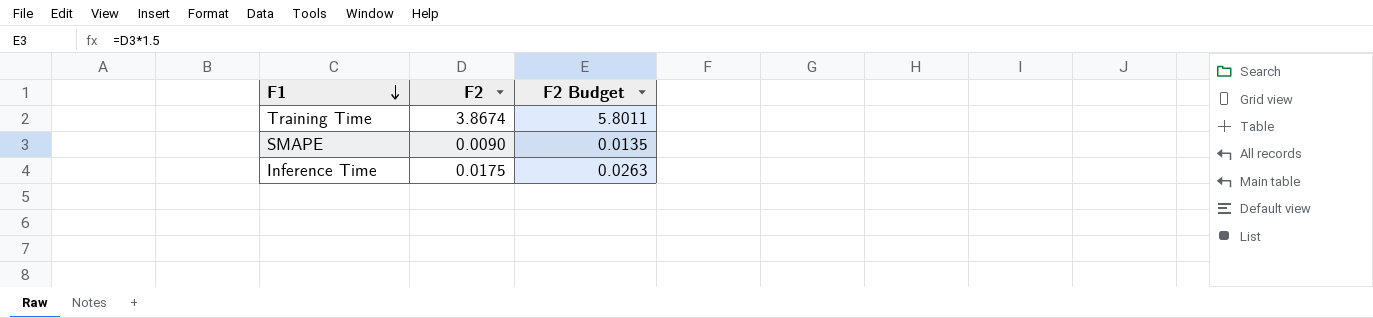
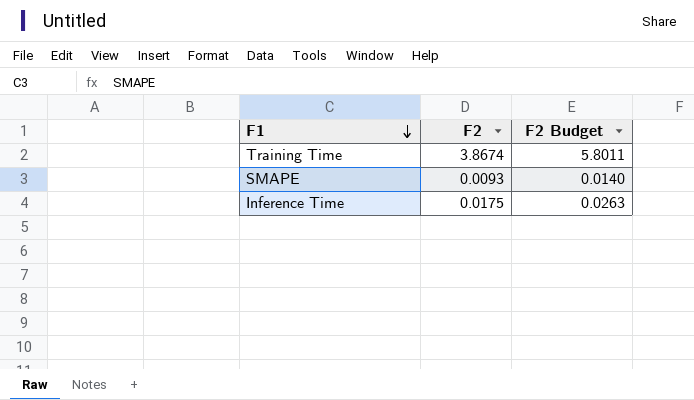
SMAPE | F2: 0.0090 -> 0.0093
SMAPE | F2 Budget: 0.0135 -> 0.0140

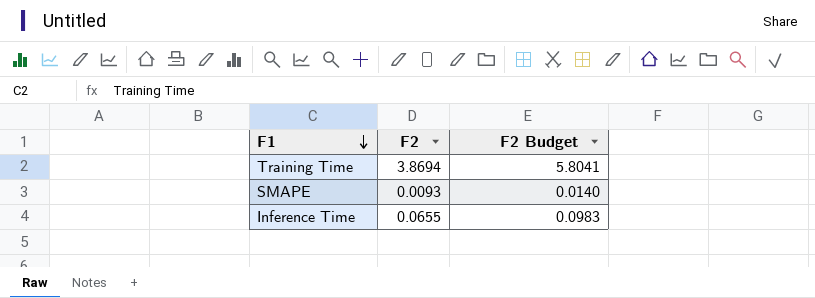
Training Time | F2: 3.8674 -> 3.8694
Training Time | F2 Budget: 5.8011 -> 5.8041
Inference Time | F2: 0.0175 -> 0.0655
Inference Time | F2 Budget: 0.0263 -> 0.0983

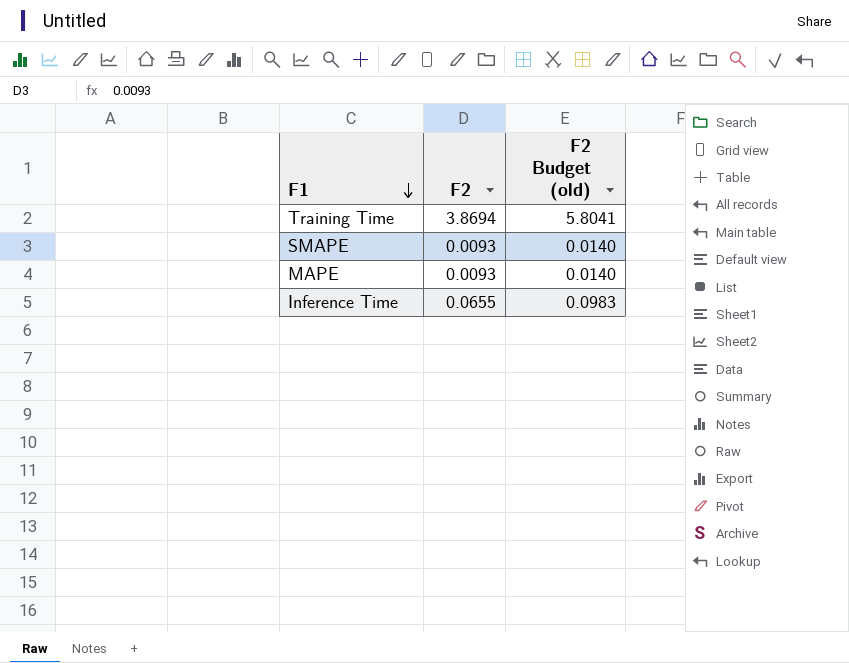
column name: F2 Budget -> F2 Budget (old)
row MAPE: none -> 0.0093 | 0.0140

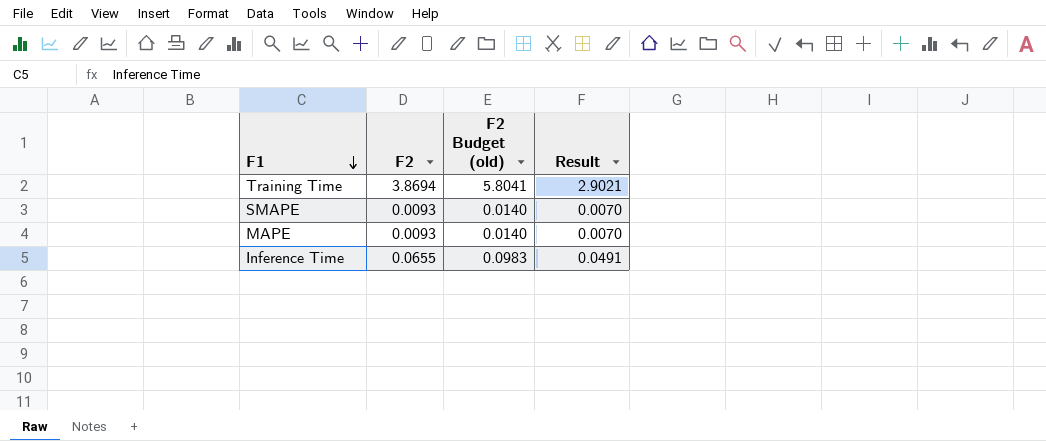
column Result | formula: none -> [F2] * 0.75

